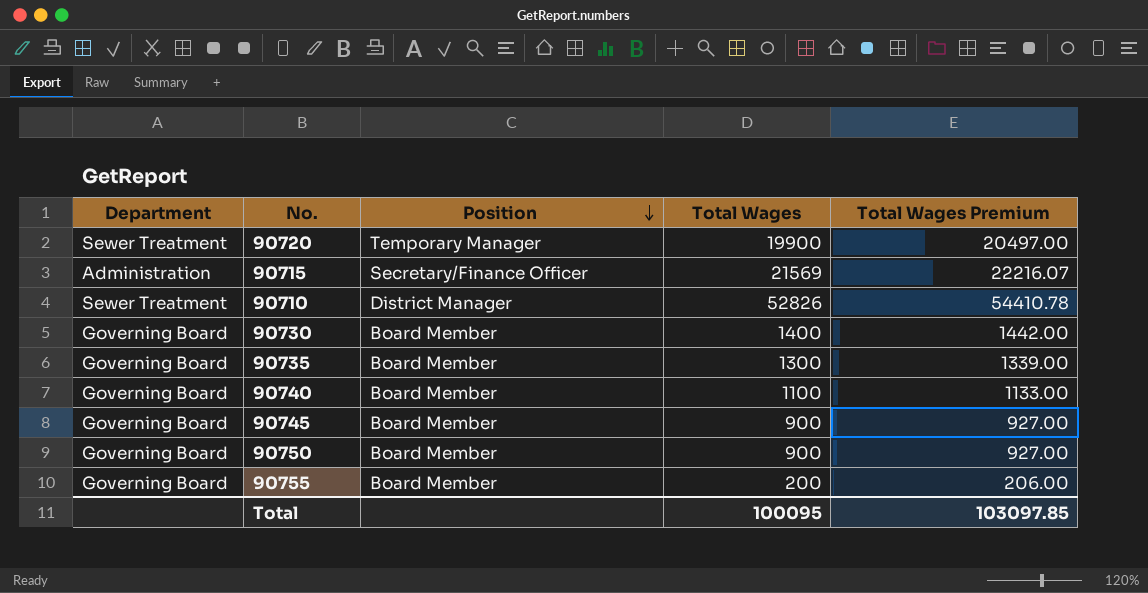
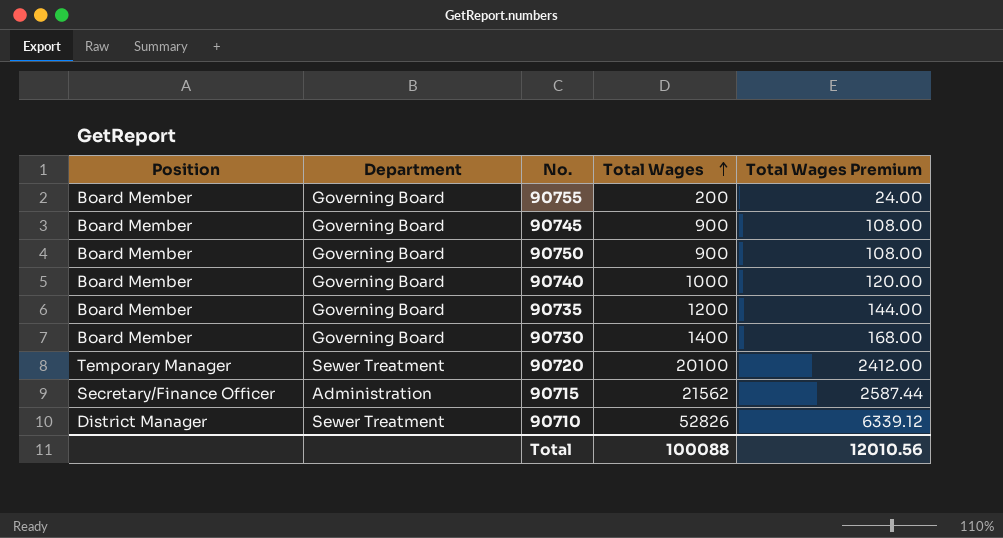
row order: Position descending -> Total Wages ascending
column Position | position: 3 -> 1
column Total Wages Premium | formula: [Total Wages] * 1.03 -> [Total Wages] * 0.12
90740 | Total Wages: 1100 -> 1000
90735 | Total Wages: 1300 -> 1200
90720 | Total Wages: 19900 -> 20100
90715 | Total Wages: 21569 -> 21562
Total | Total Wages: 100095 -> 100088
Total | Total Wages Premium: 103097.85 -> 12010.56

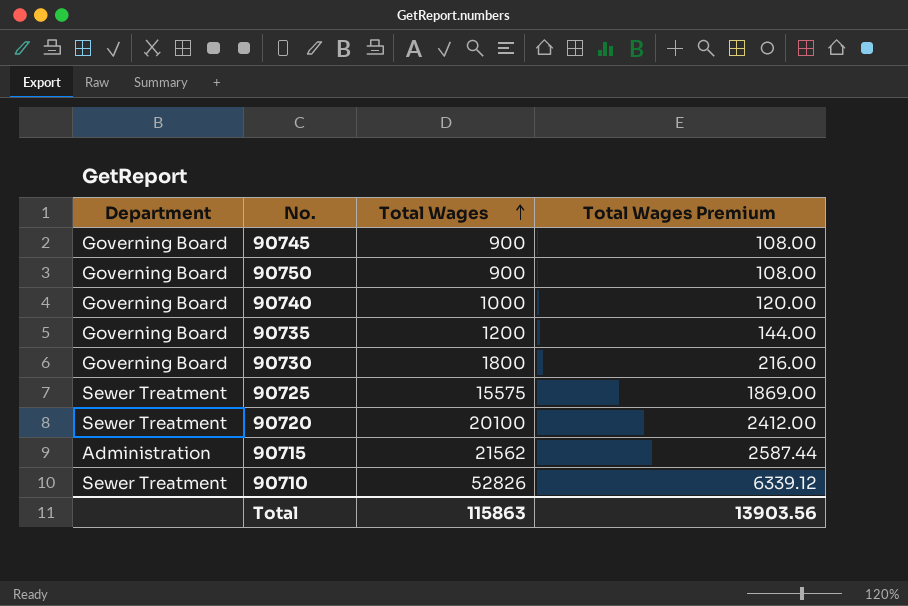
column Position | position: 1 -> none
row 90755: Board Member | Governing Board | 200 | 24.00 -> none
90730 | Total Wages: 1400 -> 1800
90730 | Total Wages Premium: 168.00 -> 216.00
row 90725: none -> Sewer Treatment | 15575 | 1869.00
Total | Total Wages: 100088 -> 115863
Total | Total Wages Premium: 12010.56 -> 13903.56

